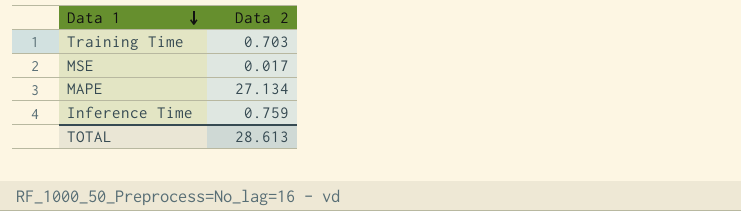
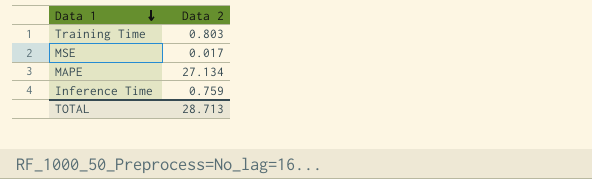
Training Time | Data 2: 0.703 -> 0.803
TOTAL | Data 2: 28.613 -> 28.713

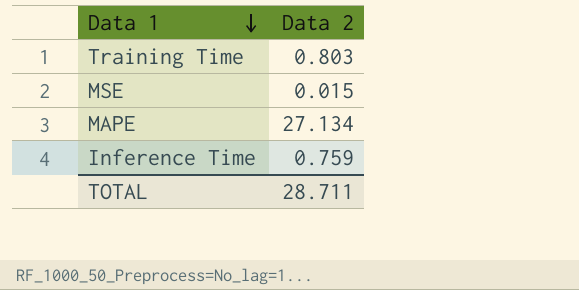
MSE | Data 2: 0.017 -> 0.015
TOTAL | Data 2: 28.713 -> 28.711

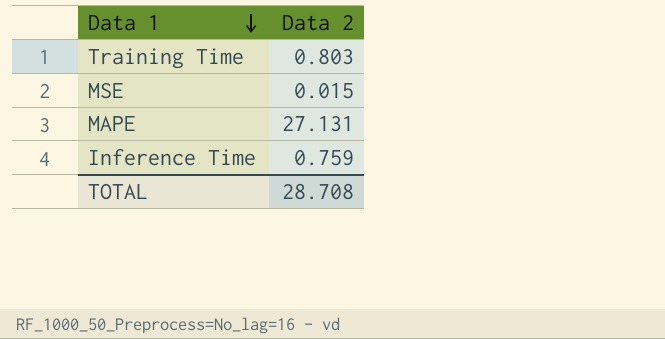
MAPE | Data 2: 27.134 -> 27.131
TOTAL | Data 2: 28.711 -> 28.708

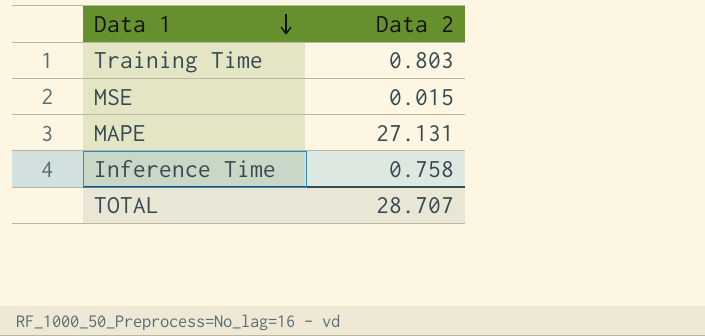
Inference Time | Data 2: 0.759 -> 0.758
TOTAL | Data 2: 28.708 -> 28.707

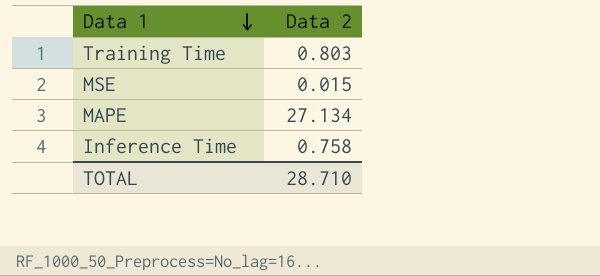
MAPE | Data 2: 27.131 -> 27.134
TOTAL | Data 2: 28.707 -> 28.710

